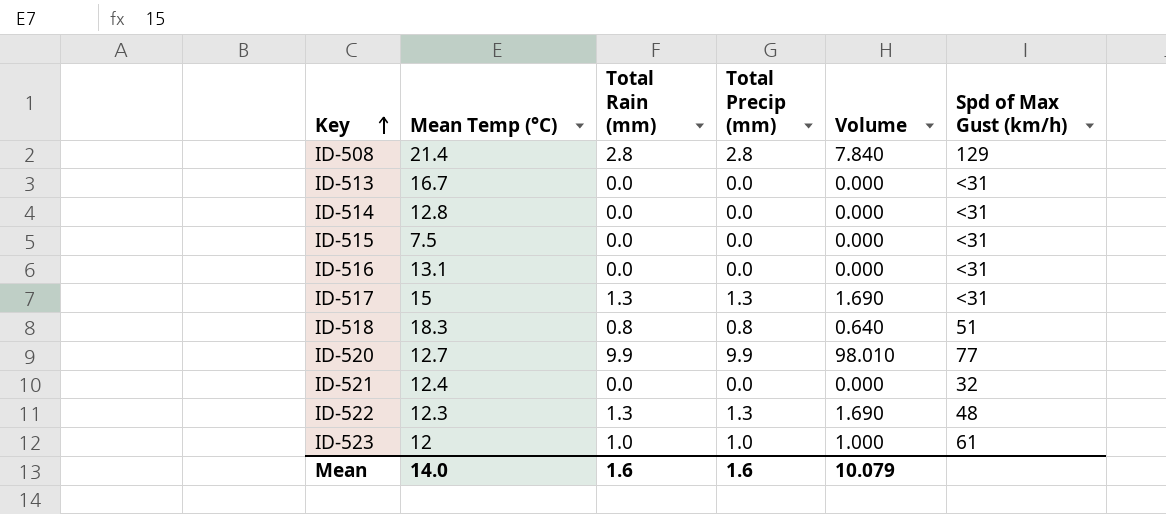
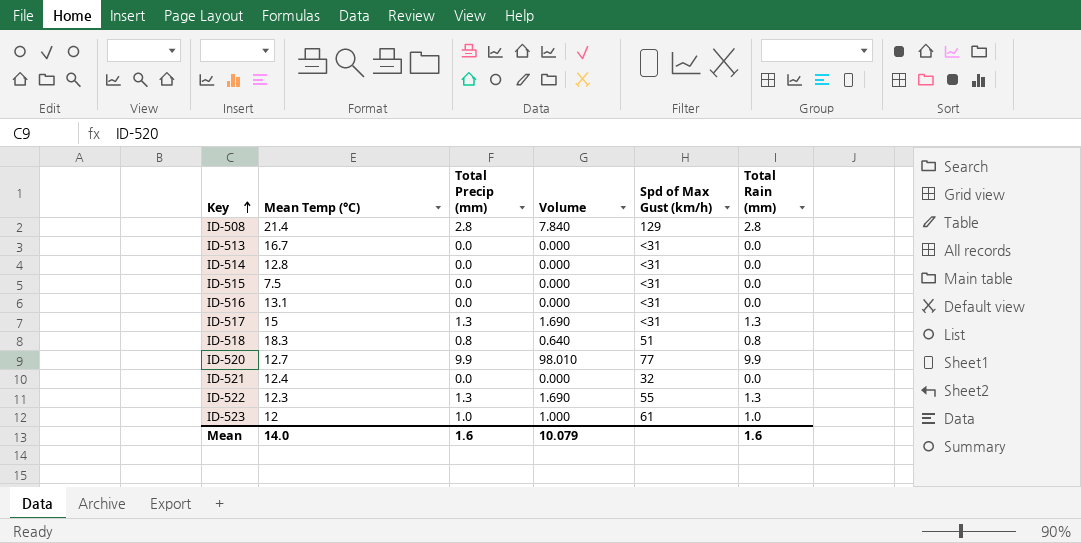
column Total Rain (mm) | position: 3 -> 6
ID-522 | Spd of Max Gust (km/h): 48 -> 55

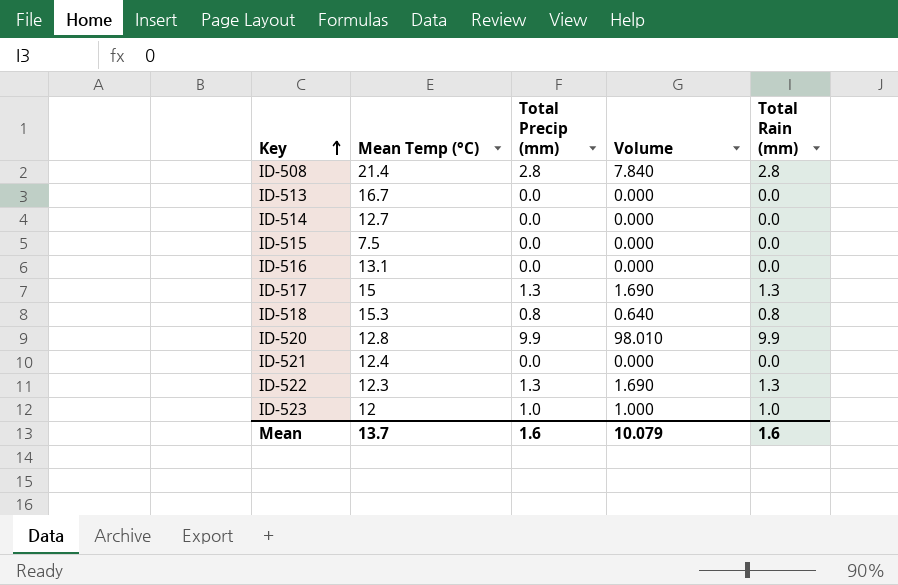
column Spd of Max Gust (km/h) | position: 5 -> none
ID-514 | Mean Temp (°C): 12.8 -> 12.7
ID-518 | Mean Temp (°C): 18.3 -> 15.3
ID-520 | Mean Temp (°C): 12.7 -> 12.8
Mean | Mean Temp (°C): 14.0 -> 13.7

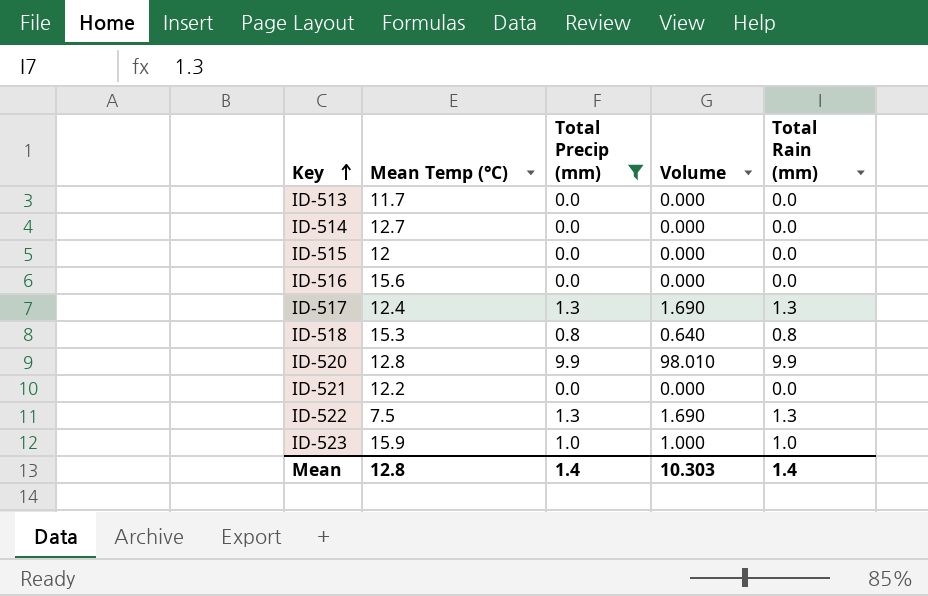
filter: none -> Total Precip (mm) != 2.8
ID-513 | Mean Temp (°C): 16.7 -> 11.7
ID-515 | Mean Temp (°C): 7.5 -> 12
ID-516 | Mean Temp (°C): 13.1 -> 15.6
ID-517 | Mean Temp (°C): 15 -> 12.4
ID-521 | Mean Temp (°C): 12.4 -> 12.2
ID-522 | Mean Temp (°C): 12.3 -> 7.5
ID-523 | Mean Temp (°C): 12 -> 15.9
Mean | Mean Temp (°C): 13.7 -> 12.8
Mean | Total Precip (mm): 1.6 -> 1.4
Mean | Volume: 10.079 -> 10.303
Mean | Total Rain (mm): 1.6 -> 1.4

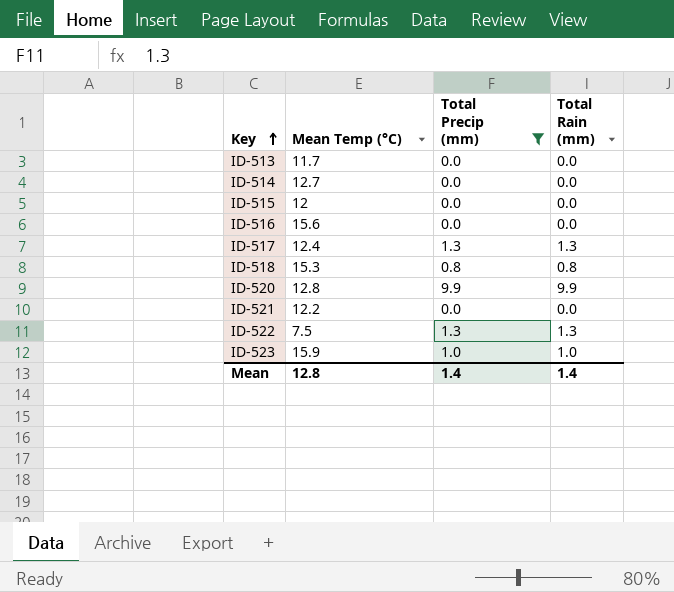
column Volume | formula: [Total Precip (mm)] * [Total Rain (mm)] -> none

